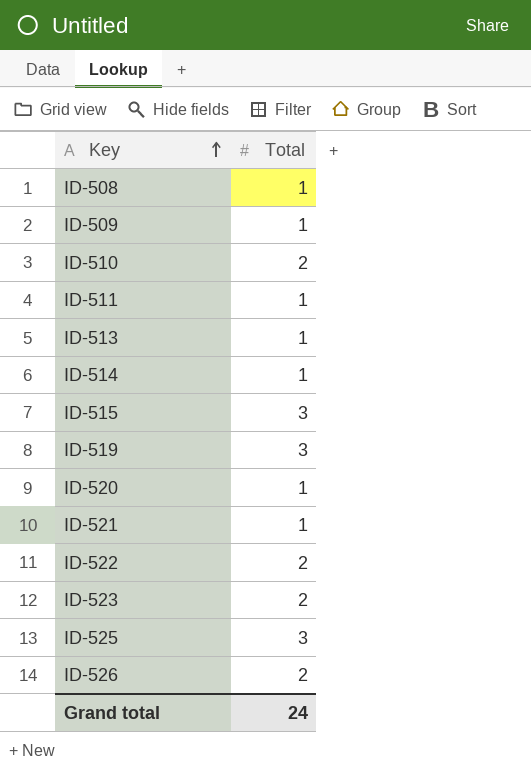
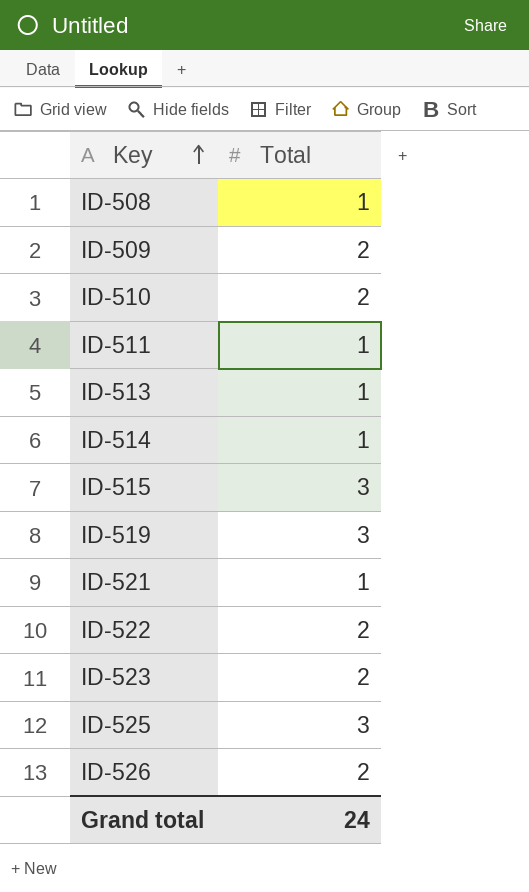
row ID-520: 1 -> none
ID-509 | Total: 1 -> 2

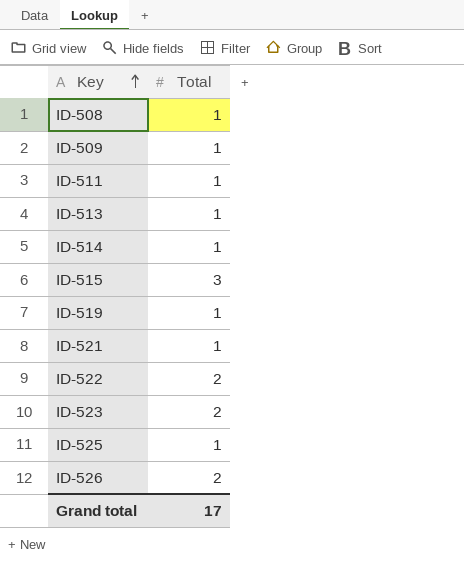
row ID-510: 2 -> none
ID-509 | Total: 2 -> 1
ID-519 | Total: 3 -> 1
ID-525 | Total: 3 -> 1
Grand total | Total: 24 -> 17

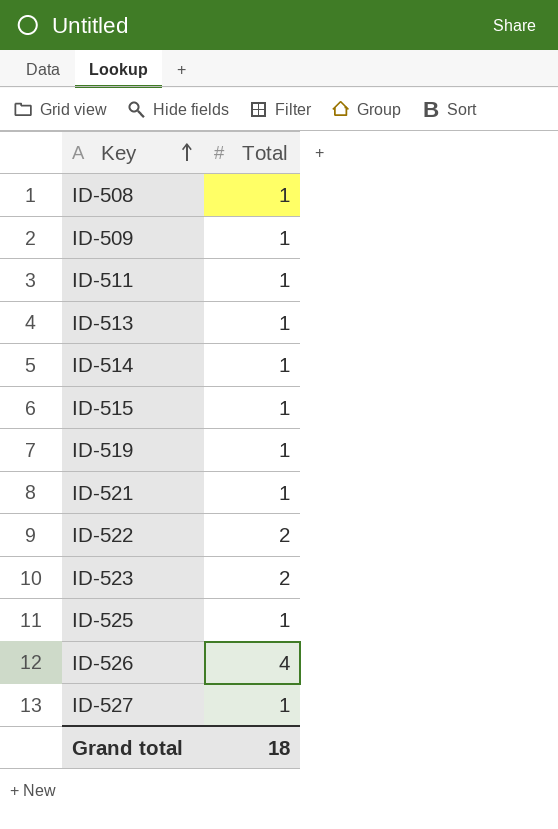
ID-515 | Total: 3 -> 1
ID-526 | Total: 2 -> 4
row ID-527: none -> 1
Grand total | Total: 17 -> 18

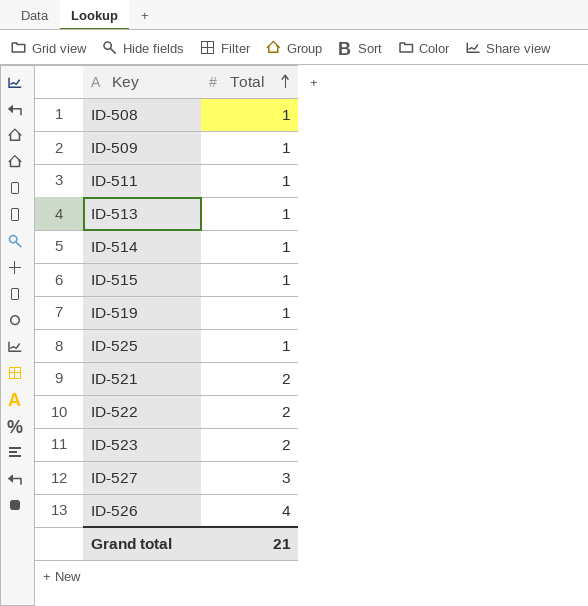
row order: Key ascending -> Total ascending
ID-521 | Total: 1 -> 2
ID-527 | Total: 1 -> 3
Grand total | Total: 18 -> 21

